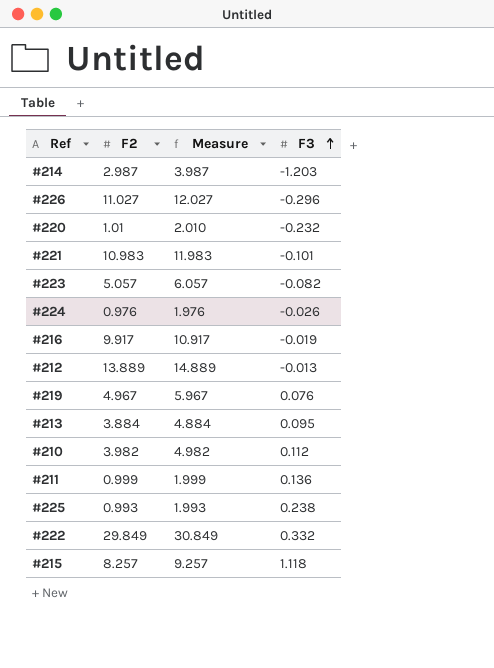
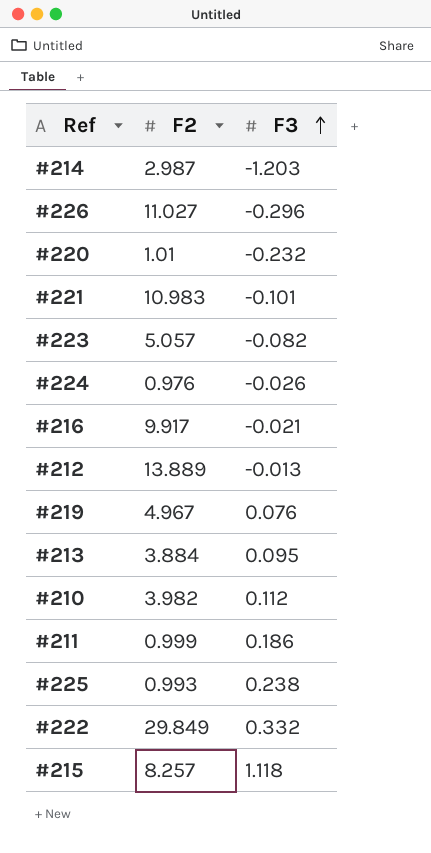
column Measure | formula: [F2] + 1 -> none
#216 | F3: -0.019 -> -0.021
#211 | F3: 0.136 -> 0.186

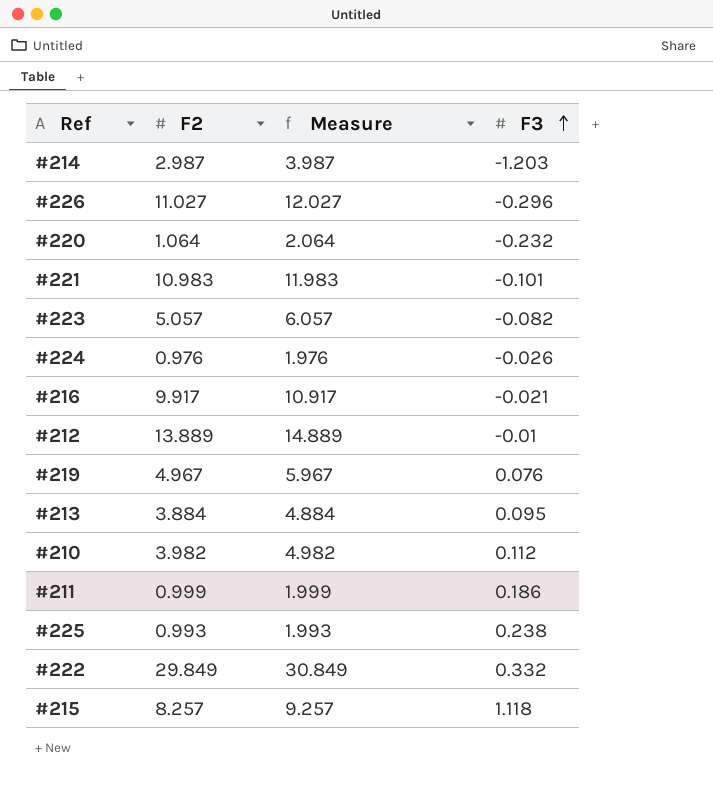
column Measure | formula: none -> [F2] + 1
#220 | F2: 1.01 -> 1.064
#212 | F3: -0.013 -> -0.01

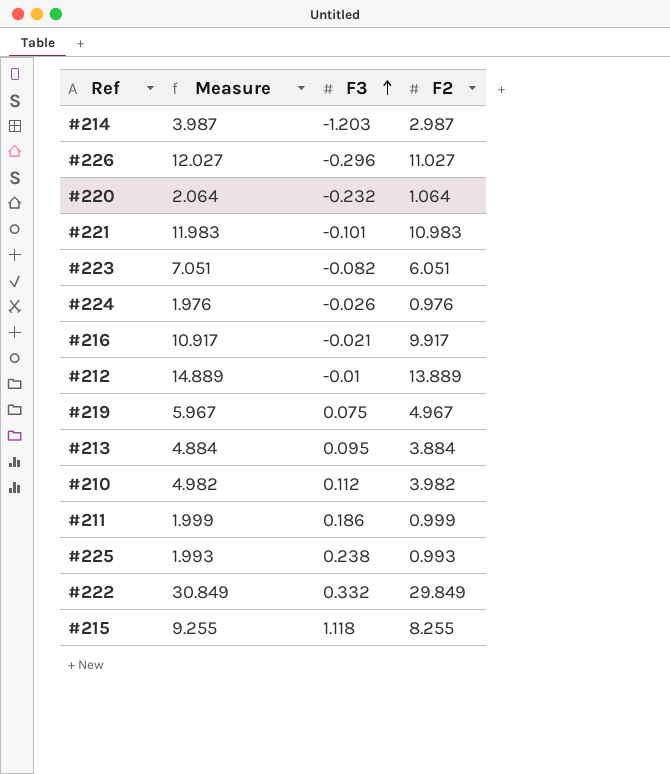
column F2 | position: 2 -> 4
#223 | Measure: 6.057 -> 7.051
#223 | F2: 5.057 -> 6.051
#219 | F3: 0.076 -> 0.075
#215 | Measure: 9.257 -> 9.255
#215 | F2: 8.257 -> 8.255

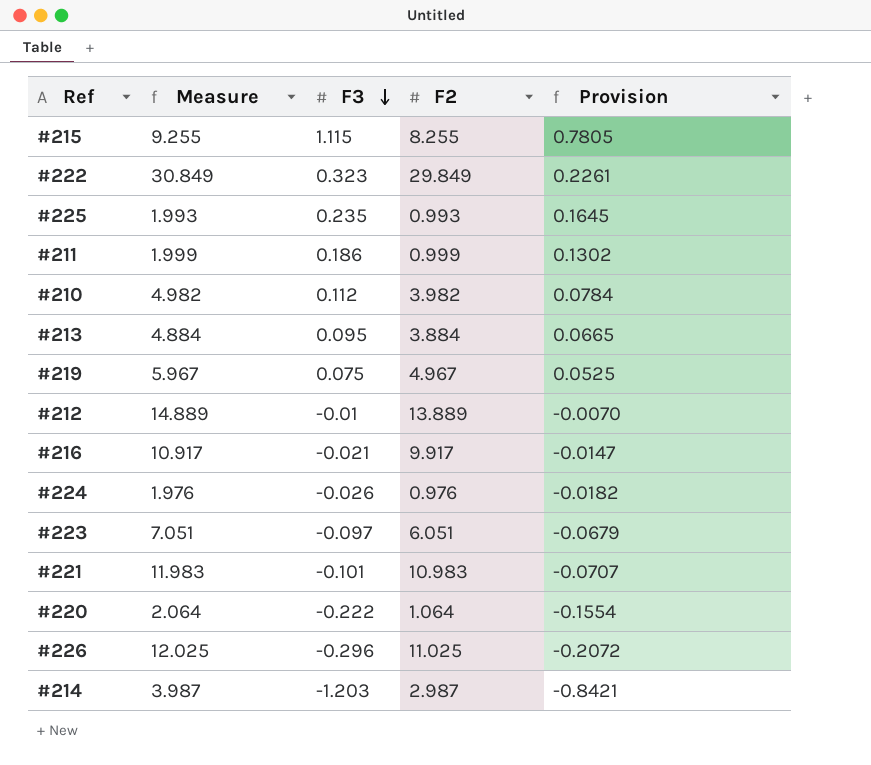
row order: F3 ascending -> F3 descending
column Provision | formula: none -> [F3] * 0.7
#215 | F3: 1.118 -> 1.115
#222 | F3: 0.332 -> 0.323
#225 | F3: 0.238 -> 0.235
#223 | F3: -0.082 -> -0.097
#220 | F3: -0.232 -> -0.222
#226 | Measure: 12.027 -> 12.025
#226 | F2: 11.027 -> 11.025

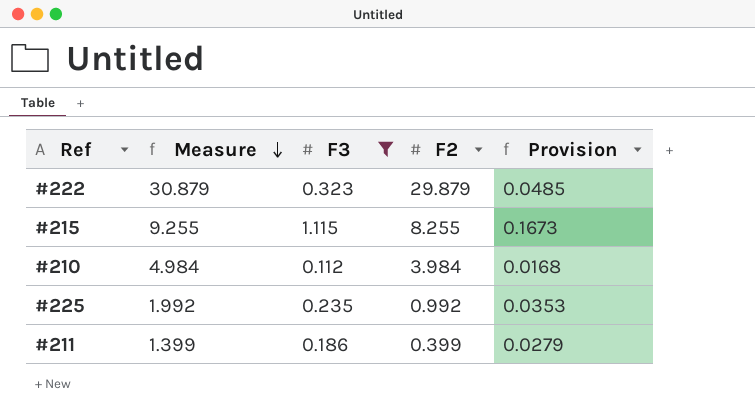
filter: none -> F3 >= 0.112
row order: F3 descending -> Measure descending
column Provision | formula: [F3] * 0.7 -> [F3] * 0.15
#222 | Measure: 30.849 -> 30.879
#222 | F2: 29.849 -> 29.879
#210 | Measure: 4.982 -> 4.984
#210 | F2: 3.982 -> 3.984
#225 | Measure: 1.993 -> 1.992
#225 | F2: 0.993 -> 0.992
#211 | Measure: 1.999 -> 1.399
#211 | F2: 0.999 -> 0.399

